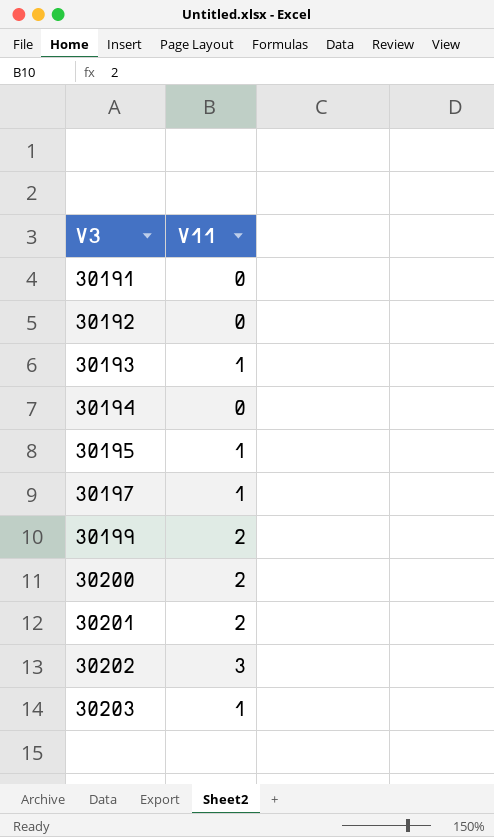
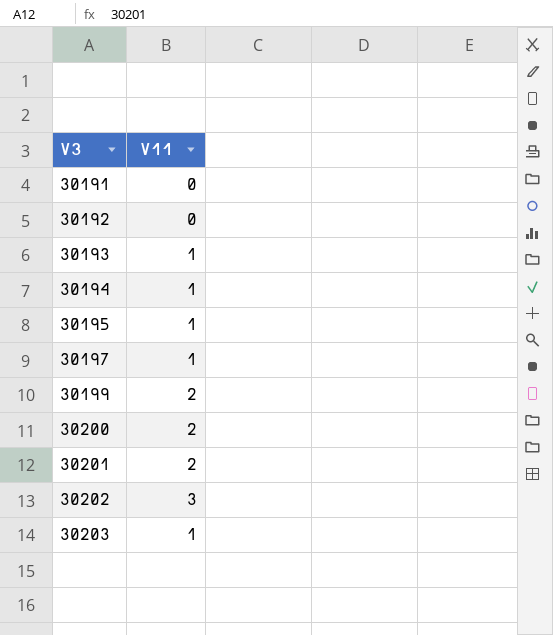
30194 | V11: 0 -> 1

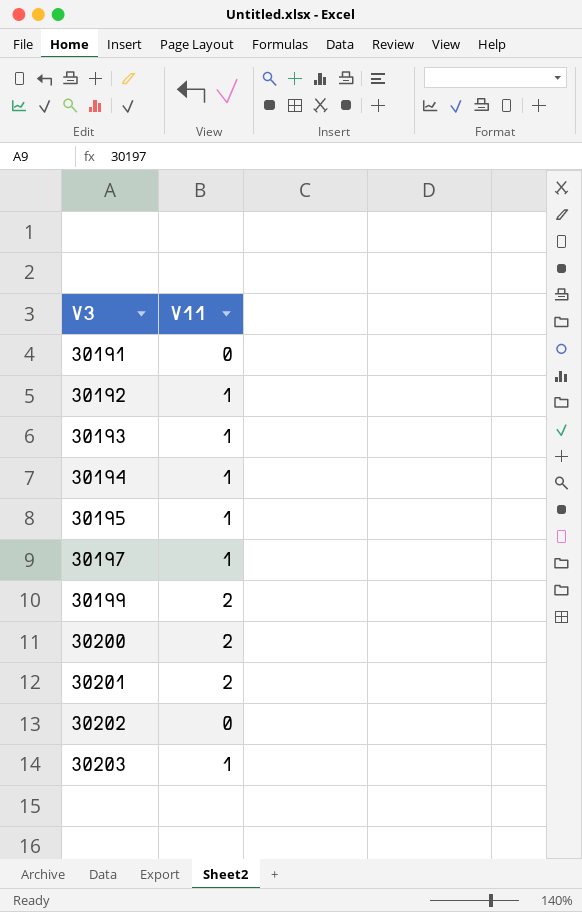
30192 | V11: 0 -> 1
30202 | V11: 3 -> 0

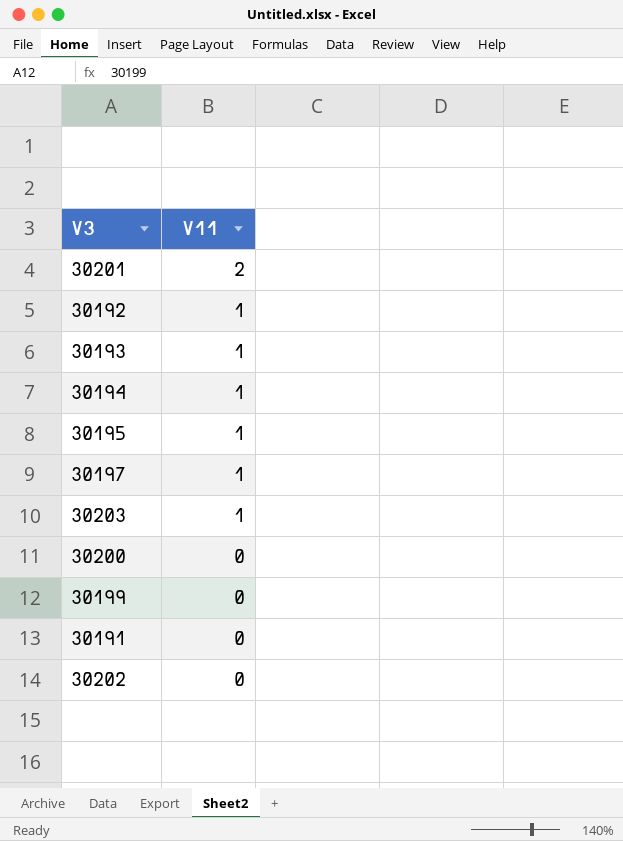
row order: V3 ascending -> V11 descending
30200 | V11: 2 -> 0
30199 | V11: 2 -> 0

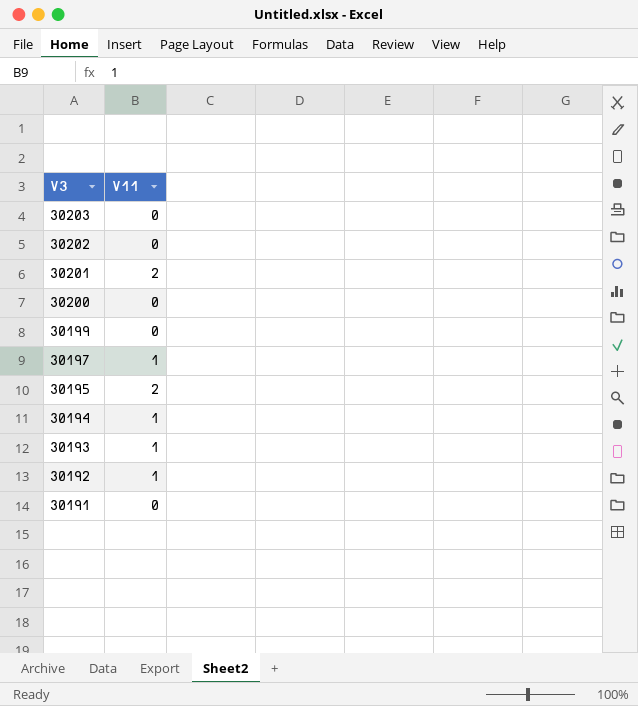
row order: V11 descending -> V3 descending
30203 | V11: 1 -> 0
30195 | V11: 1 -> 2

